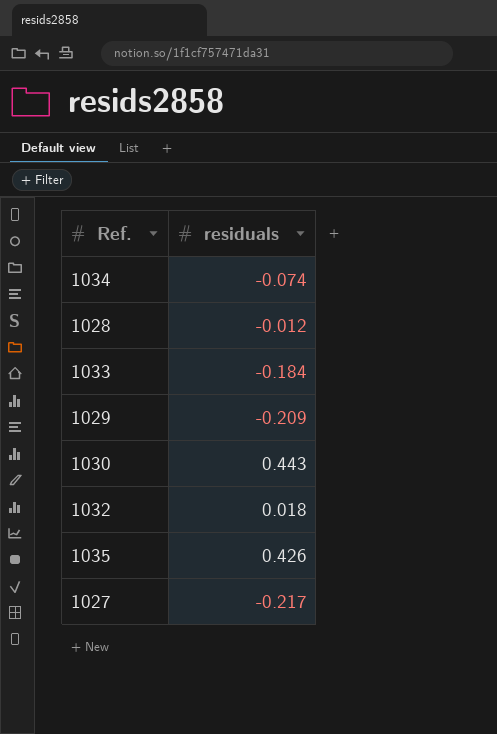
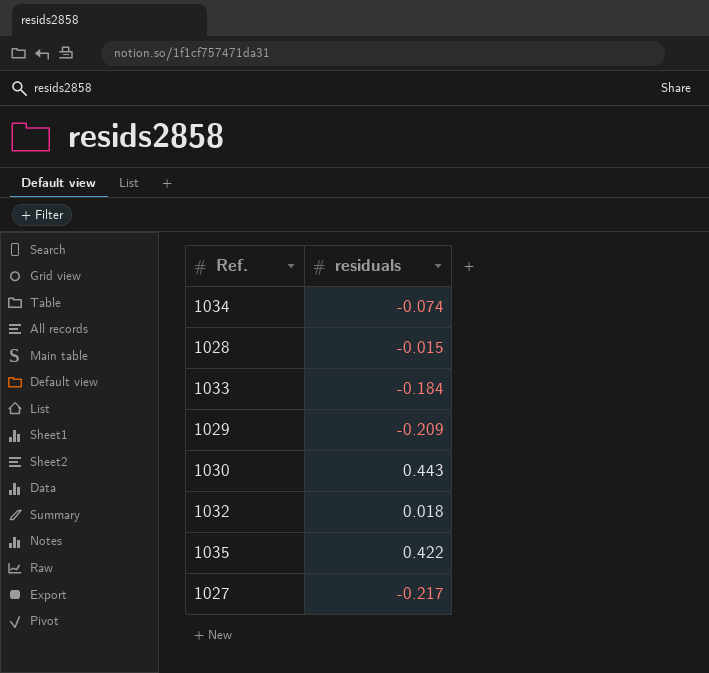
1028 | residuals: -0.012 -> -0.015
1035 | residuals: 0.426 -> 0.422

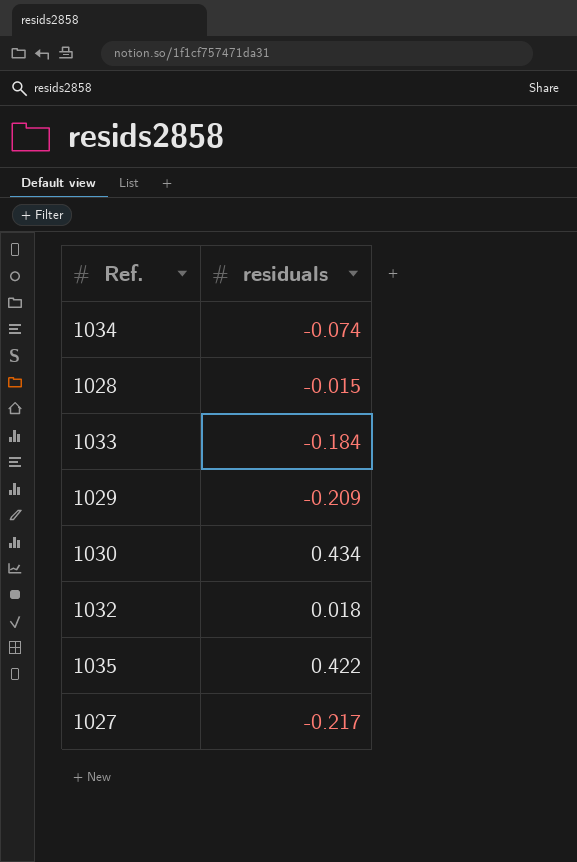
1030 | residuals: 0.443 -> 0.434

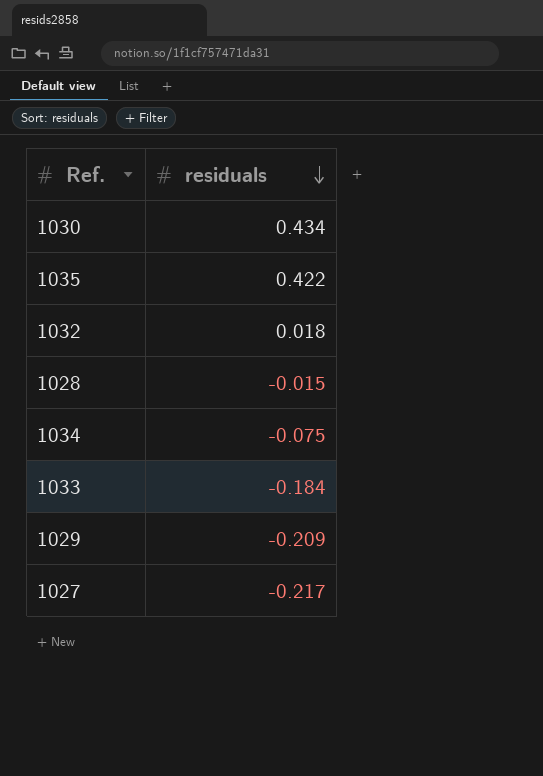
row order: none -> residuals descending
1034 | residuals: -0.074 -> -0.075

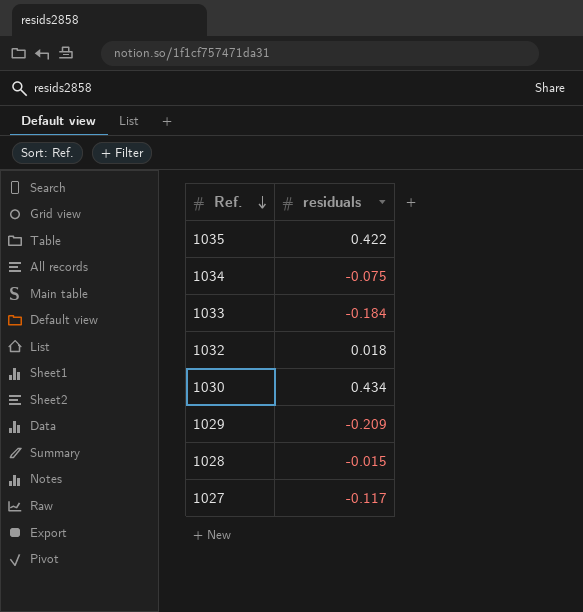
row order: residuals descending -> Ref. descending
1027 | residuals: -0.217 -> -0.117

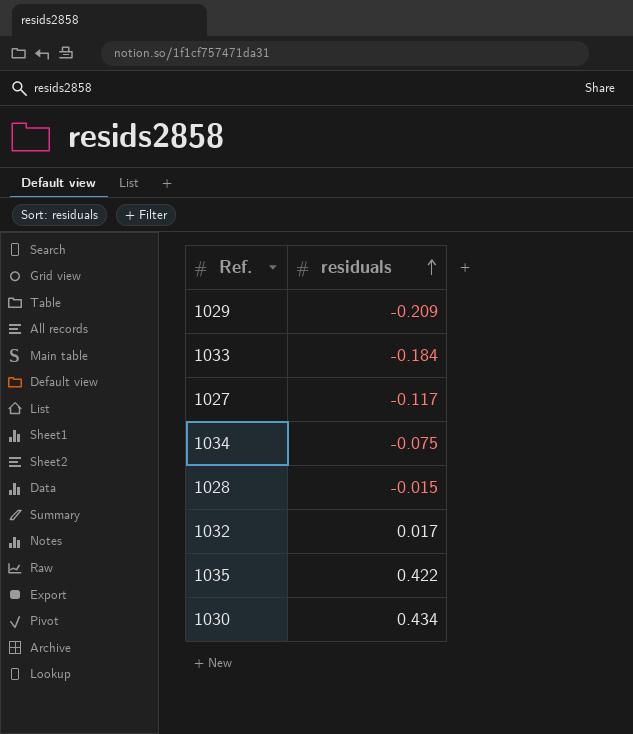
row order: Ref. descending -> residuals ascending
1032 | residuals: 0.018 -> 0.017

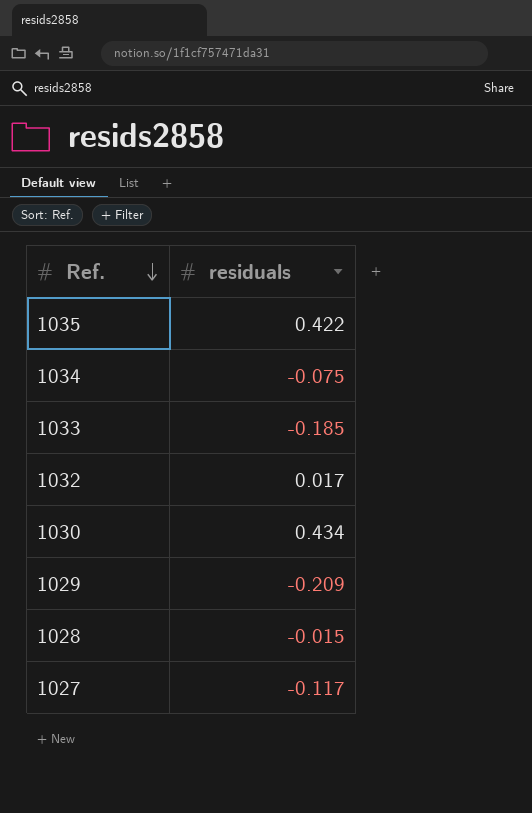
row order: residuals ascending -> Ref. descending
1033 | residuals: -0.184 -> -0.185

